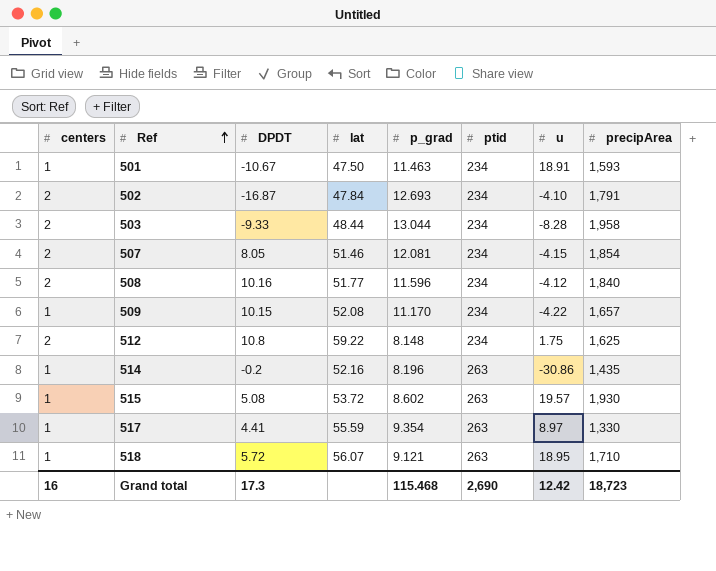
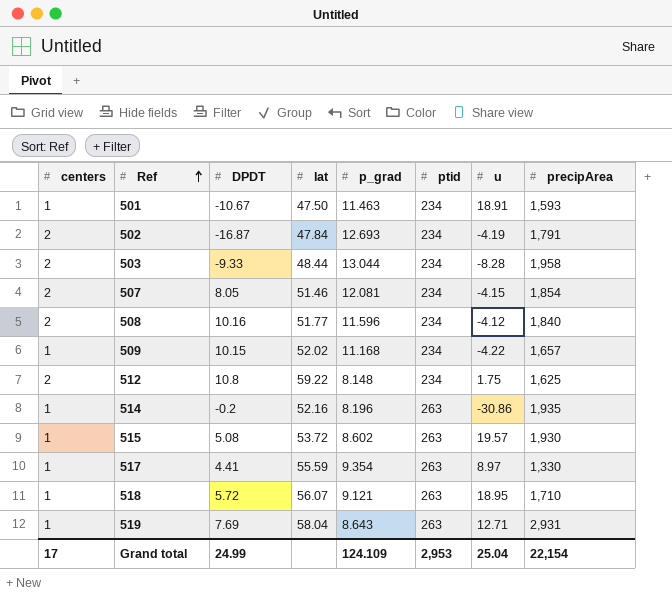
502 | u: -4.10 -> -4.19
509 | lat: 52.08 -> 52.02
509 | p_grad: 11.170 -> 11.168
514 | precipArea: 1,435 -> 1,935
row 519: none -> 1 | 7.69 | 58.04 | 8.643 | 263 | 12.71 | 2,931
Grand total | centers: 16 -> 17
Grand total | DPDT: 17.3 -> 24.99
Grand total | p_grad: 115.468 -> 124.109
Grand total | ptid: 2,690 -> 2,953
Grand total | u: 12.42 -> 25.04
Grand total | precipArea: 18,723 -> 22,154

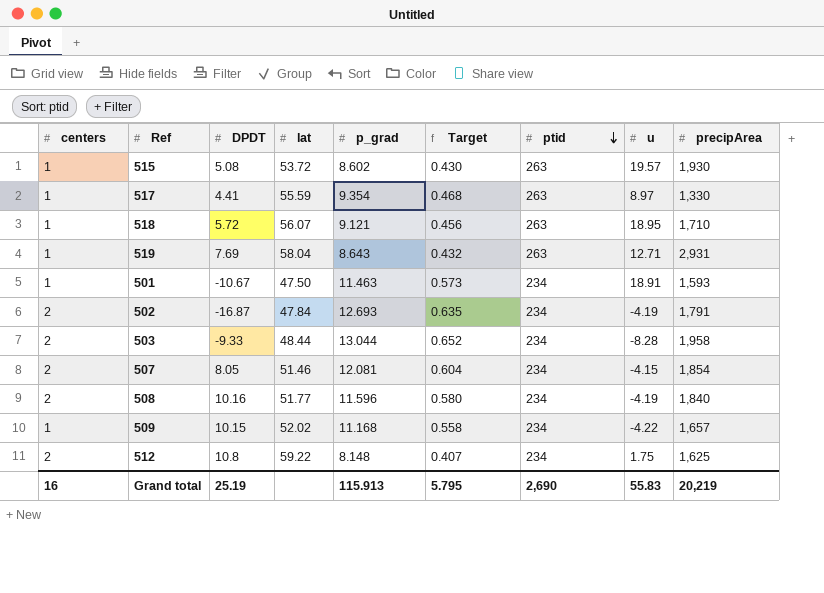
row order: Ref ascending -> ptid descending
column Target | formula: none -> [p_grad] * 0.05
row 514: 1 | -0.2 | 52.16 | 8.196 | 263 | -30.86 | 1,935 -> none
508 | u: -4.12 -> -4.19
Grand total | centers: 17 -> 16
Grand total | DPDT: 24.99 -> 25.19
Grand total | p_grad: 124.109 -> 115.913
Grand total | ptid: 2,953 -> 2,690
Grand total | u: 25.04 -> 55.83
Grand total | precipArea: 22,154 -> 20,219

